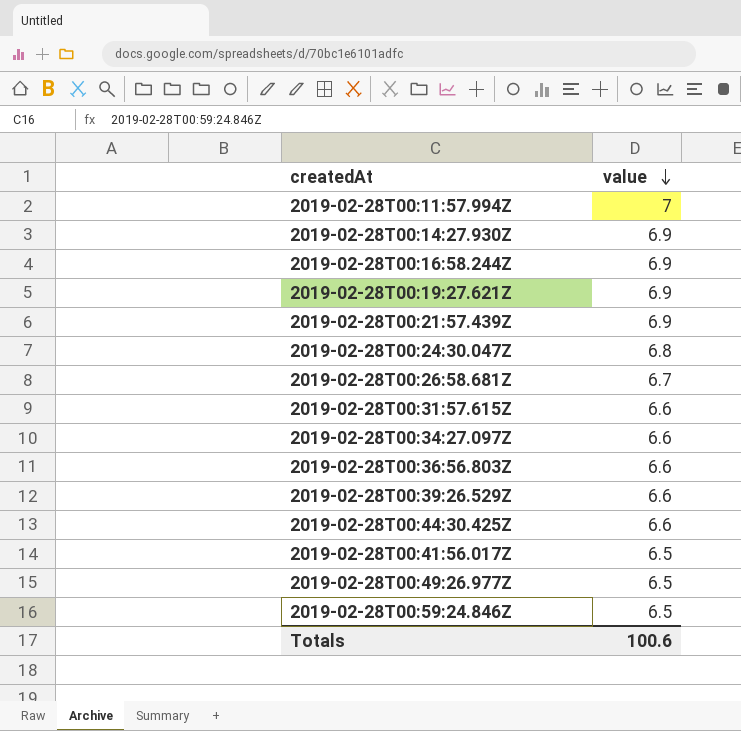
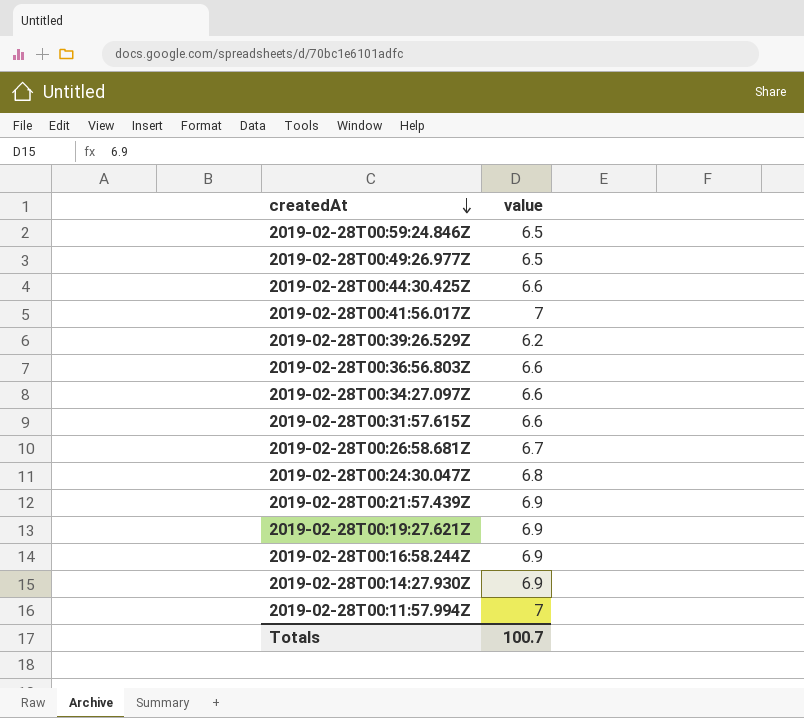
row order: value descending -> createdAt descending
2019-02-28T00:41:56.017Z | value: 6.5 -> 7
2019-02-28T00:39:26.529Z | value: 6.6 -> 6.2
Totals | value: 100.6 -> 100.7

